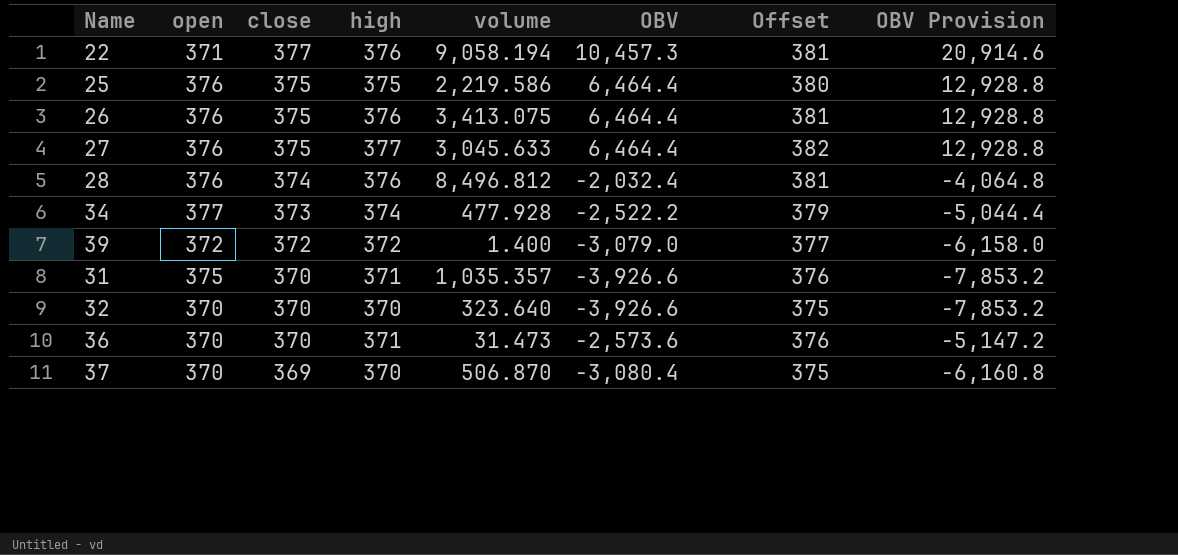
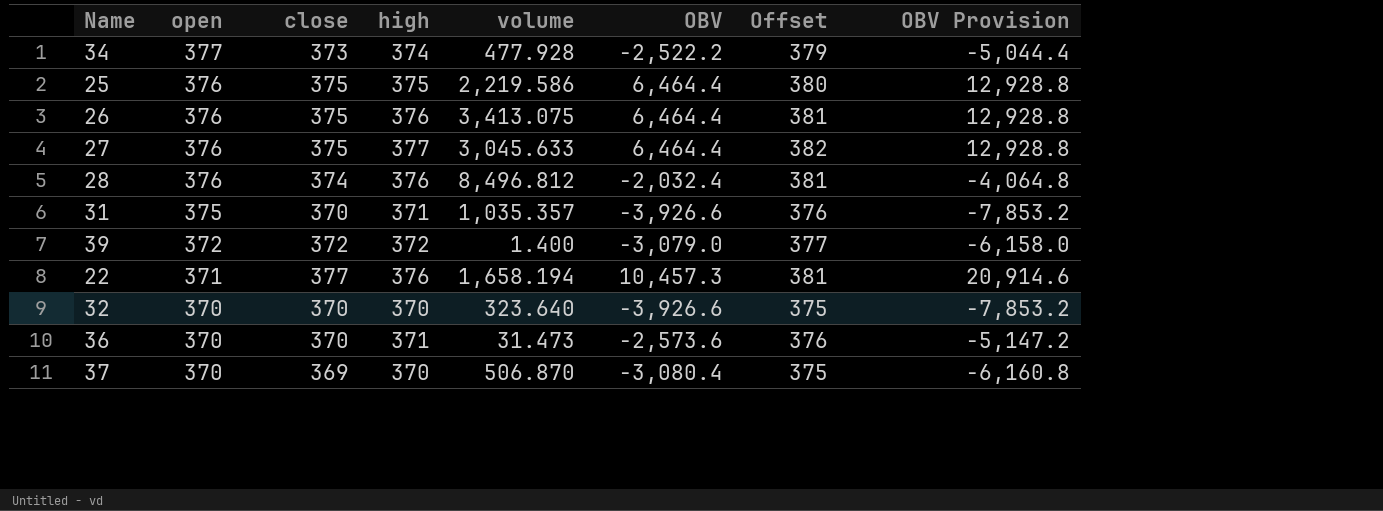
row order: close descending -> open descending
22 | volume: 9,058.194 -> 1,658.194

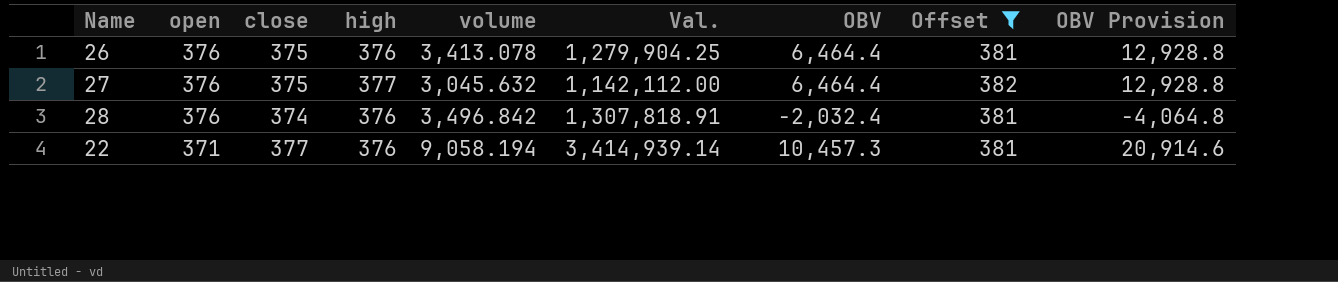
filter: none -> Offset >= 381
column Val. | formula: none -> [close] * [volume]
26 | volume: 3,413.075 -> 3,413.078
27 | volume: 3,045.633 -> 3,045.632
28 | volume: 8,496.812 -> 3,496.842
22 | volume: 1,658.194 -> 9,058.194

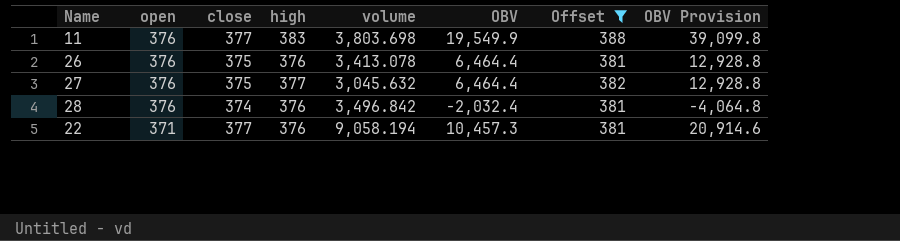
column Val. | formula: [close] * [volume] -> none
row 11: none -> 376 | 377 | 383 | 3,803.698 | 19,549.9 | 388 | 39,099.8

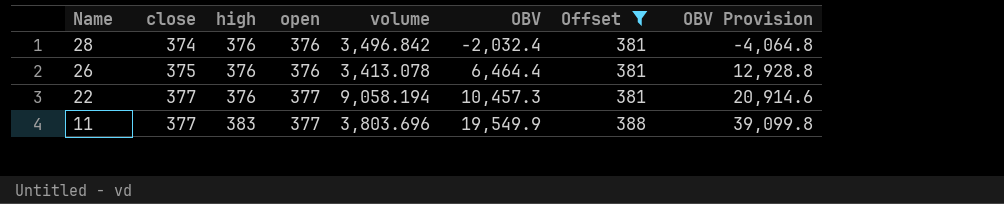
row order: open descending -> Name descending
column open | position: 2 -> 4
row 27: 376 | 375 | 377 | 3,045.632 | 6,464.4 | 382 | 12,928.8 -> none
22 | open: 371 -> 377
11 | open: 376 -> 377
11 | volume: 3,803.698 -> 3,803.696

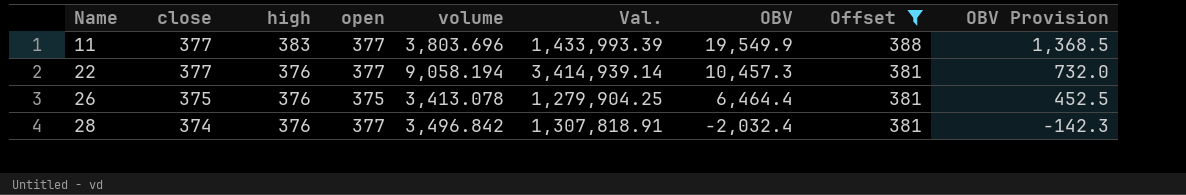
row order: Name descending -> Name ascending
column Val. | formula: none -> [close] * [volume]
column OBV Provision | formula: [OBV] * 2 -> [OBV] * 0.07
26 | open: 376 -> 375
28 | open: 376 -> 377

